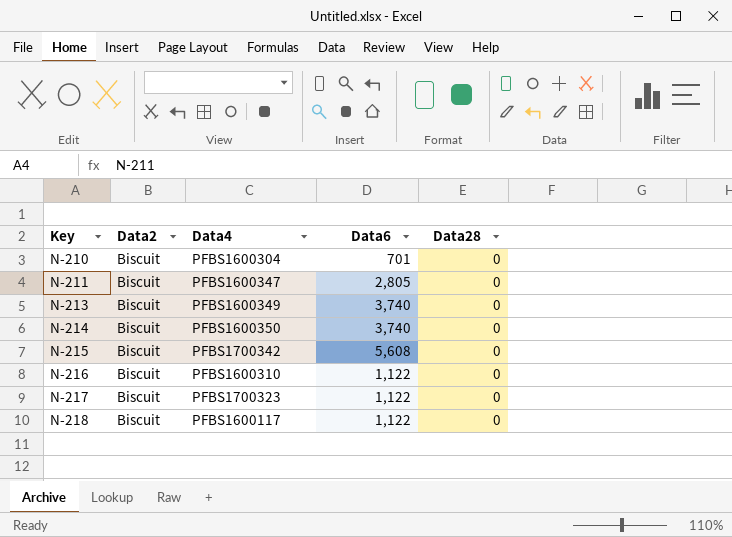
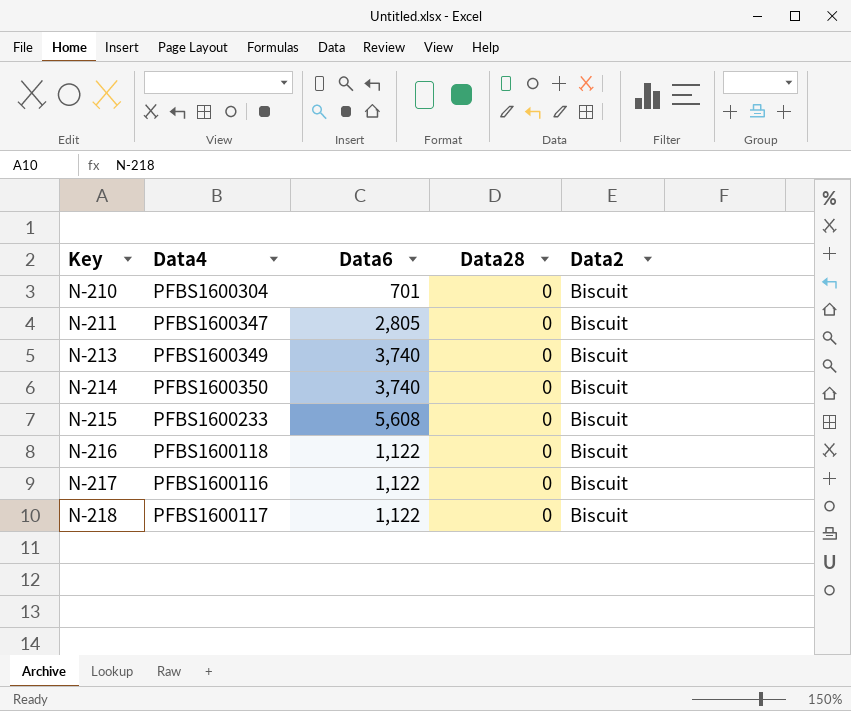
column Data2 | position: 2 -> 5
N-215 | Data4: PFBS1700342 -> PFBS1600233
N-216 | Data4: PFBS1600310 -> PFBS1600118
N-217 | Data4: PFBS1700323 -> PFBS1600116

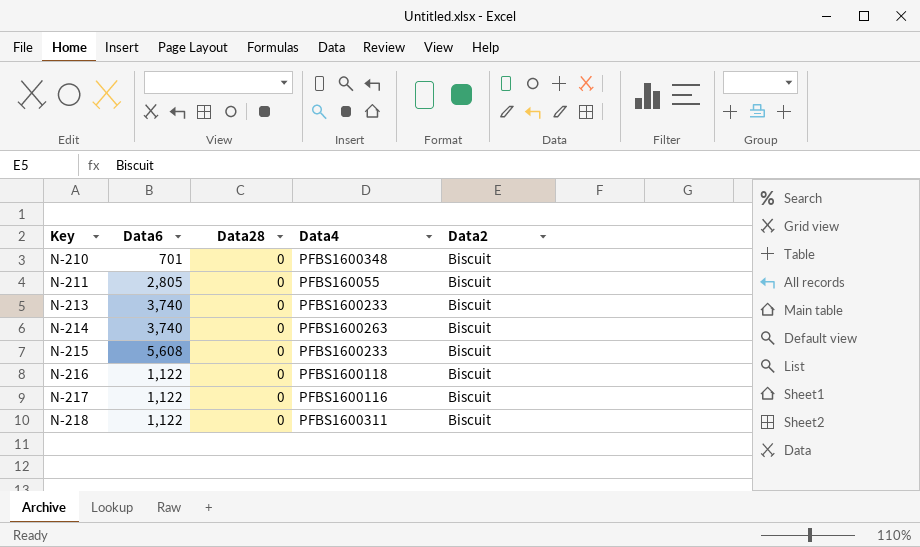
column Data4 | position: 2 -> 4
N-210 | Data4: PFBS1600304 -> PFBS1600348
N-211 | Data4: PFBS1600347 -> PFBS160055
N-213 | Data4: PFBS1600349 -> PFBS1600233
N-214 | Data4: PFBS1600350 -> PFBS1600263
N-218 | Data4: PFBS1600117 -> PFBS1600311

